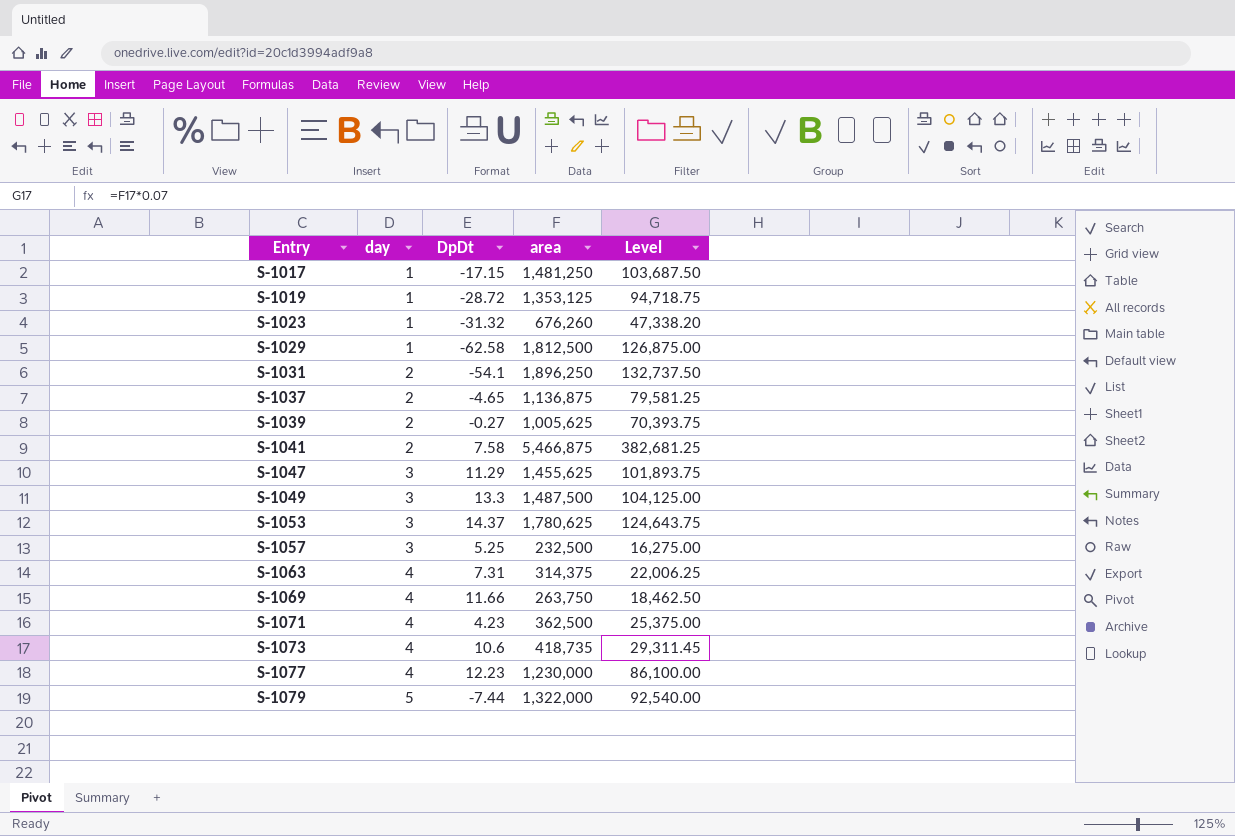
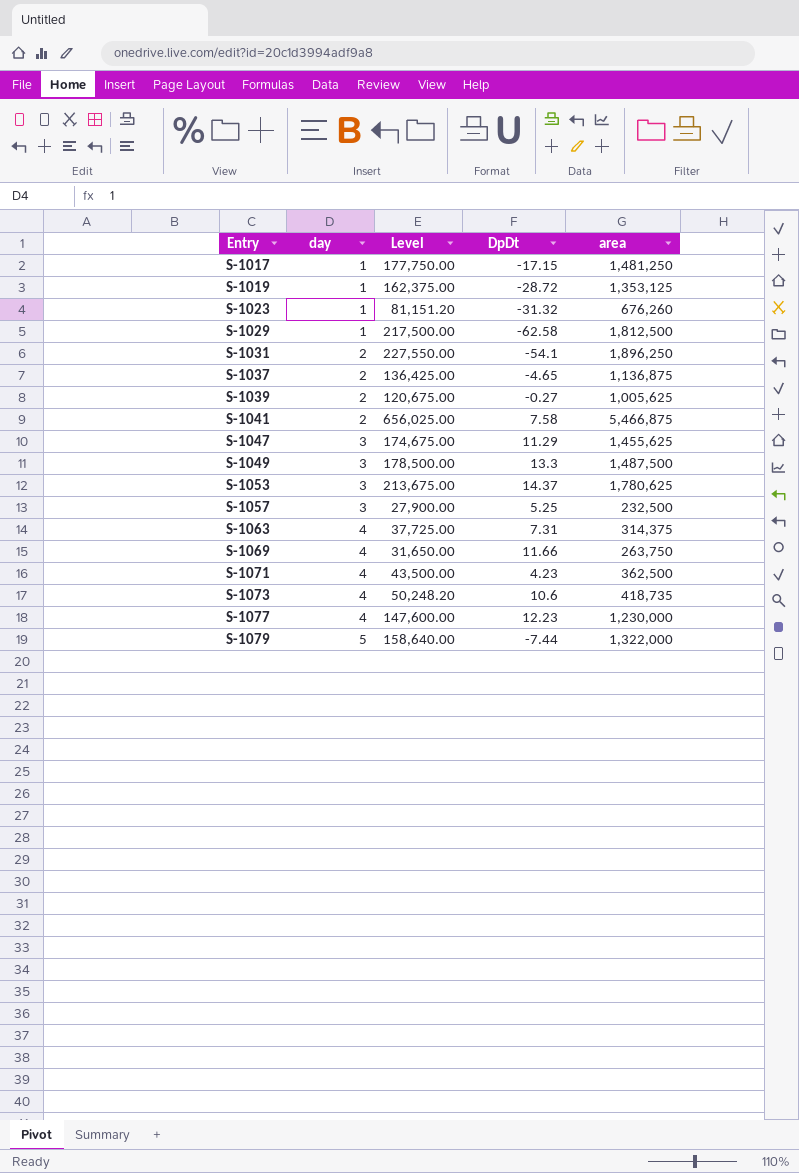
column Level | formula: [area] * 0.07 -> [area] * 0.12
column Level | position: 5 -> 3

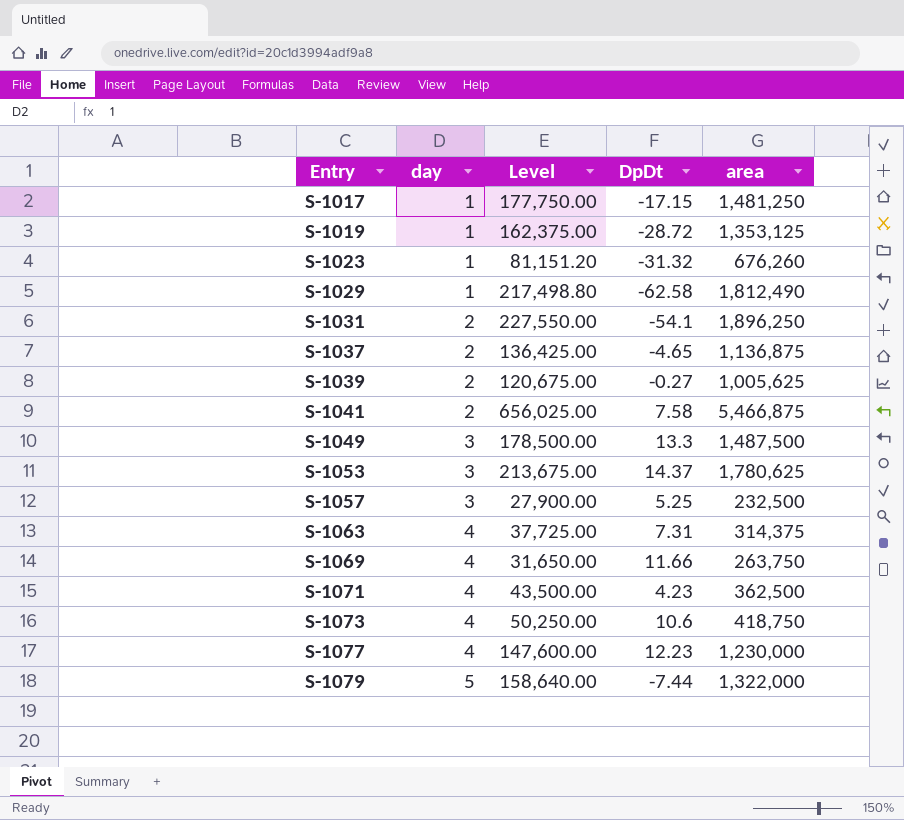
row S-1047: 3 | 174,675.00 | 11.29 | 1,455,625 -> none
S-1029 | Level: 217,500.00 -> 217,498.80
S-1029 | area: 1,812,500 -> 1,812,490
S-1073 | Level: 50,248.20 -> 50,250.00
S-1073 | area: 418,735 -> 418,750

